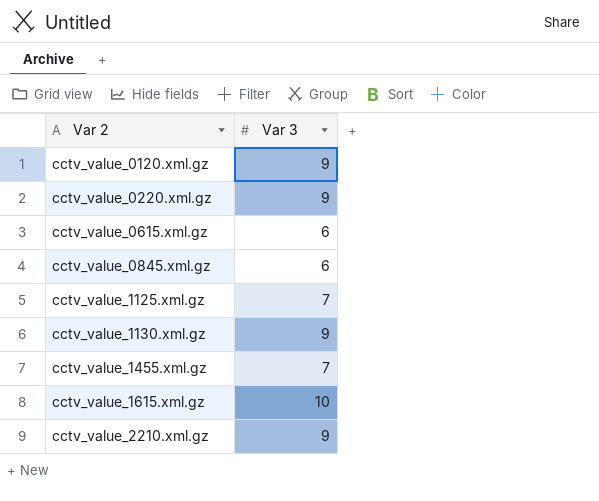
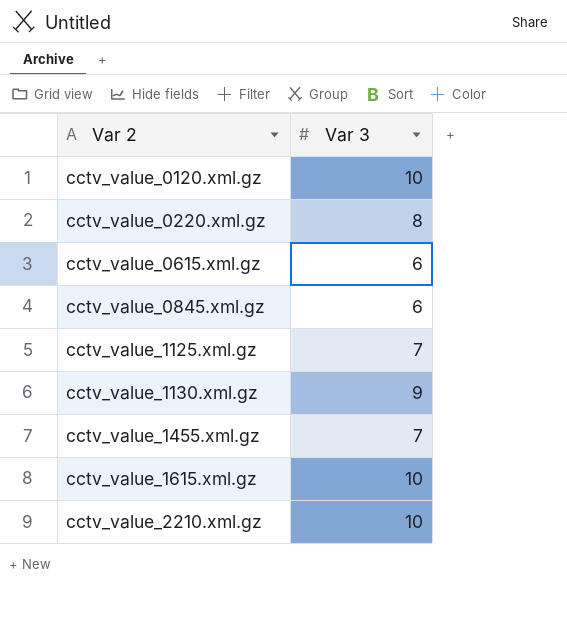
cctv_value_0120.xml.gz | Var 3: 9 -> 10
cctv_value_0220.xml.gz | Var 3: 9 -> 8
cctv_value_2210.xml.gz | Var 3: 9 -> 10

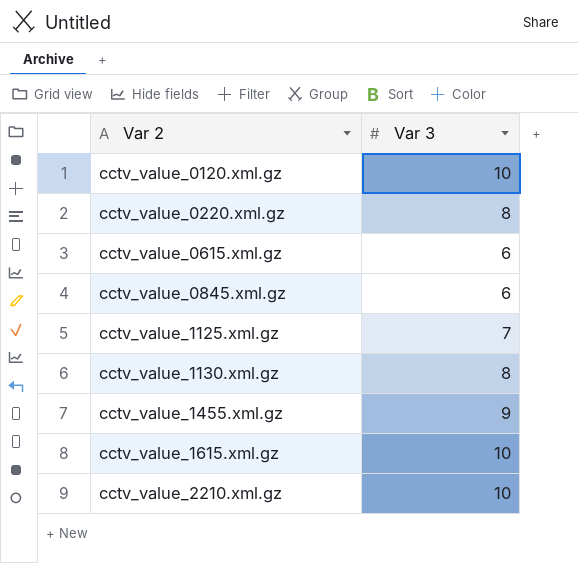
cctv_value_1130.xml.gz | Var 3: 9 -> 8
cctv_value_1455.xml.gz | Var 3: 7 -> 9

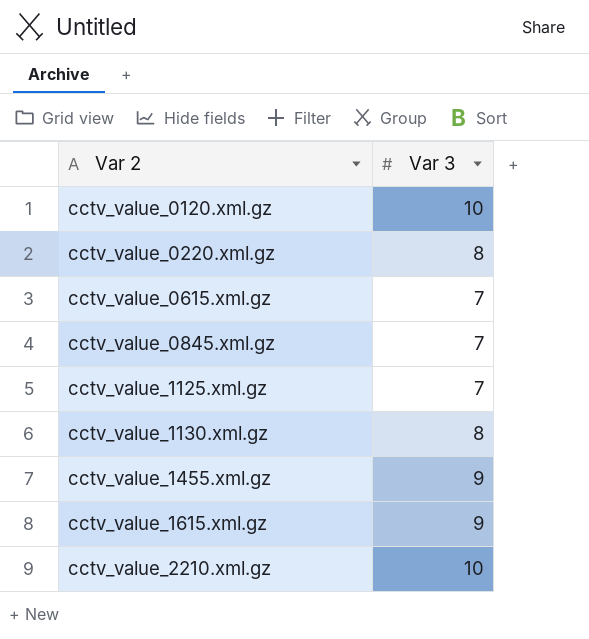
cctv_value_0615.xml.gz | Var 3: 6 -> 7
cctv_value_0845.xml.gz | Var 3: 6 -> 7
cctv_value_1615.xml.gz | Var 3: 10 -> 9

